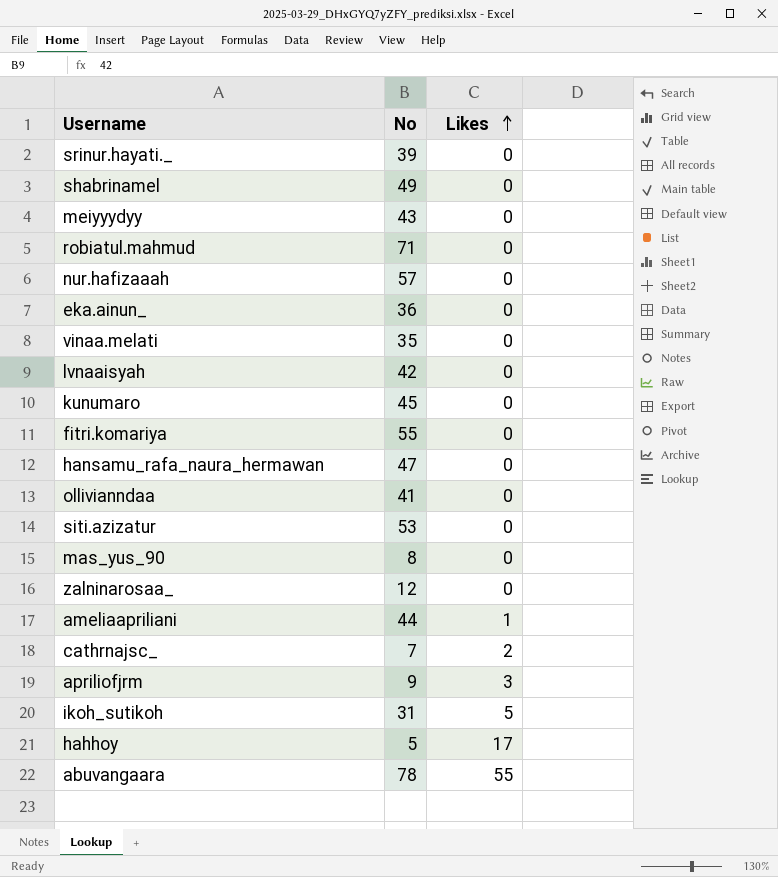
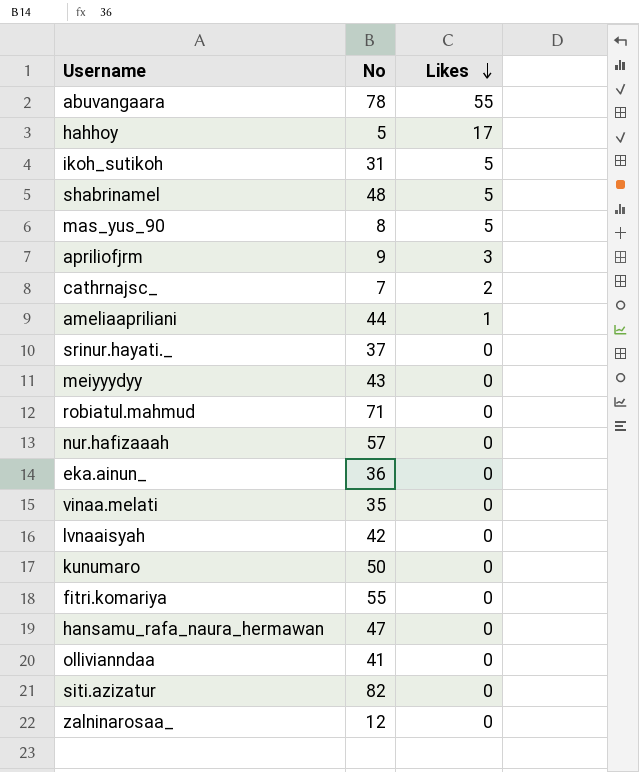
row order: Likes ascending -> Likes descending
shabrinamel | No: 49 -> 48
shabrinamel | Likes: 0 -> 5
mas_yus_90 | Likes: 0 -> 5
srinur.hayati._ | No: 39 -> 37
kunumaro | No: 45 -> 50
siti.azizatur | No: 53 -> 82

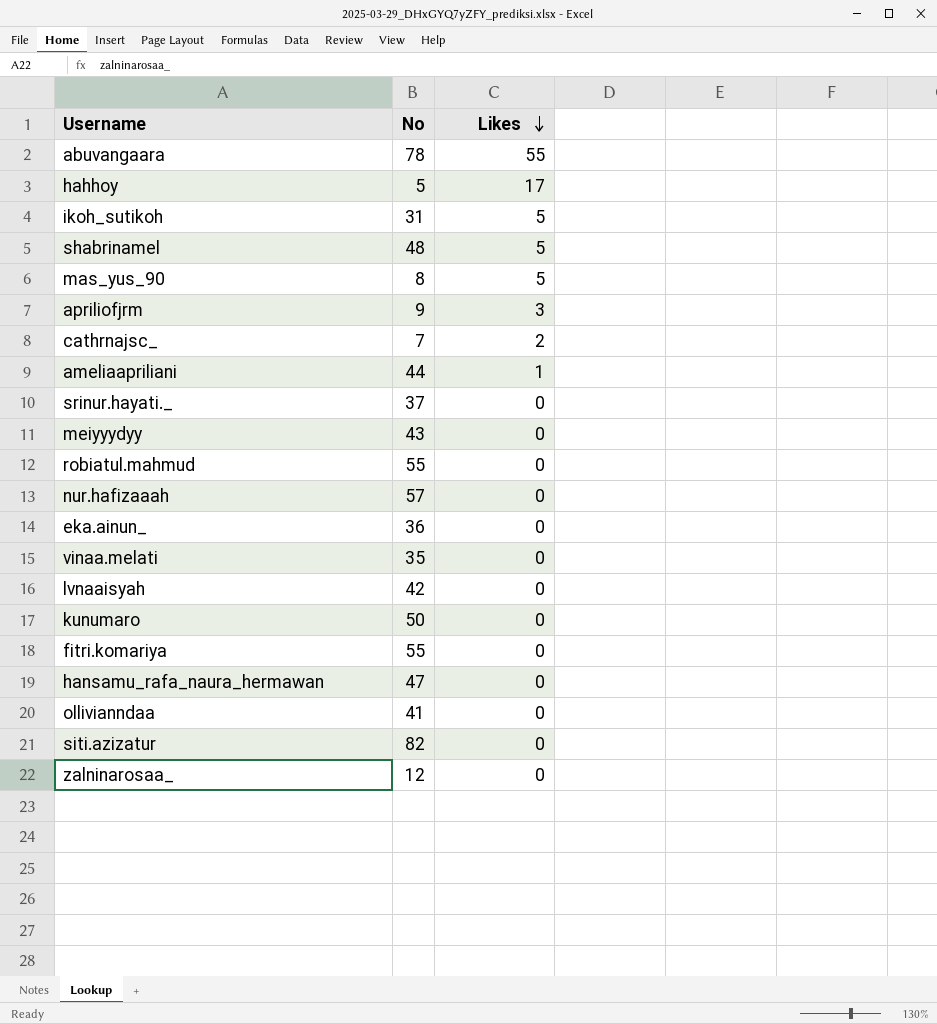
robiatul.mahmud | No: 71 -> 55

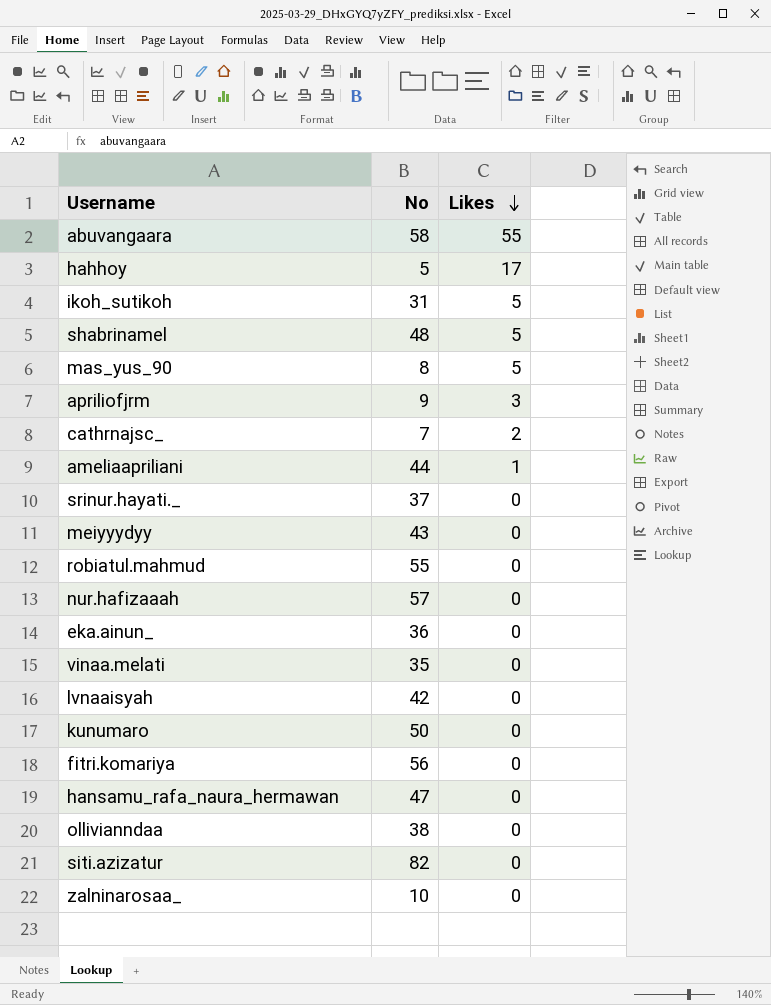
abuvangaara | No: 78 -> 58
fitri.komariya | No: 55 -> 56
ollivianndaa | No: 41 -> 38
zalninarosaa_ | No: 12 -> 10

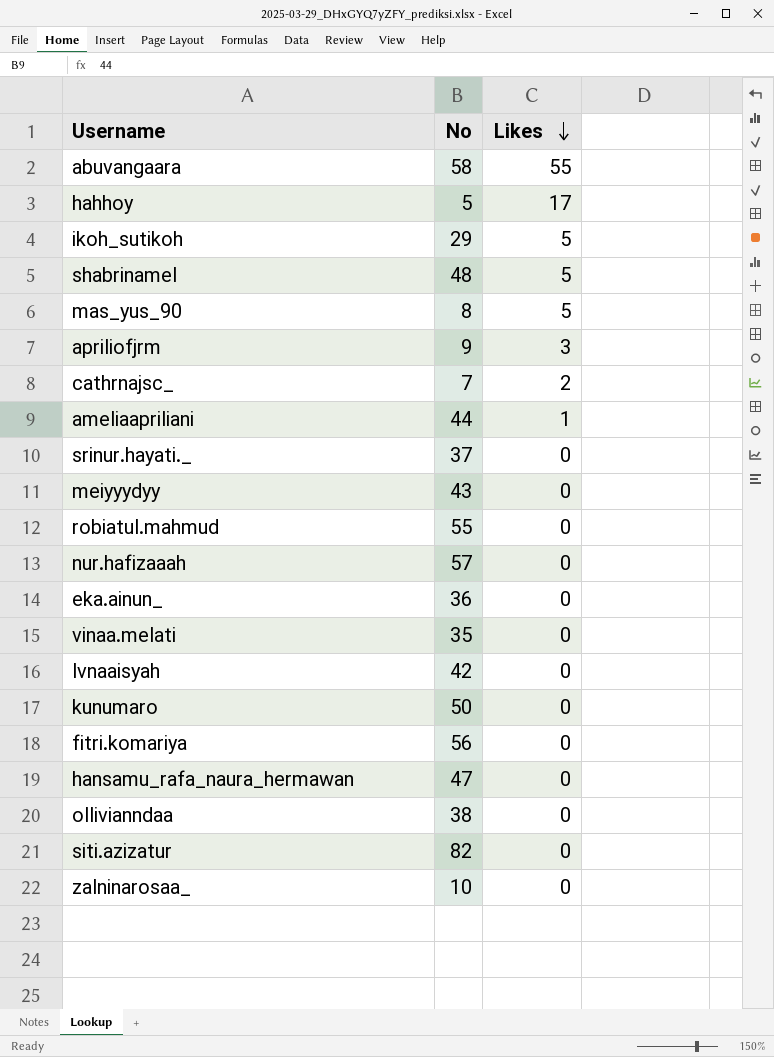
ikoh_sutikoh | No: 31 -> 29

